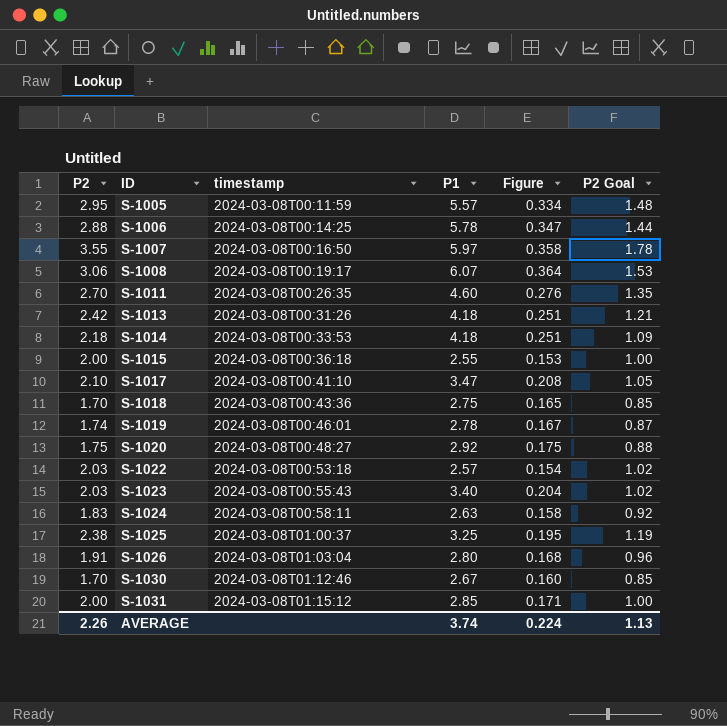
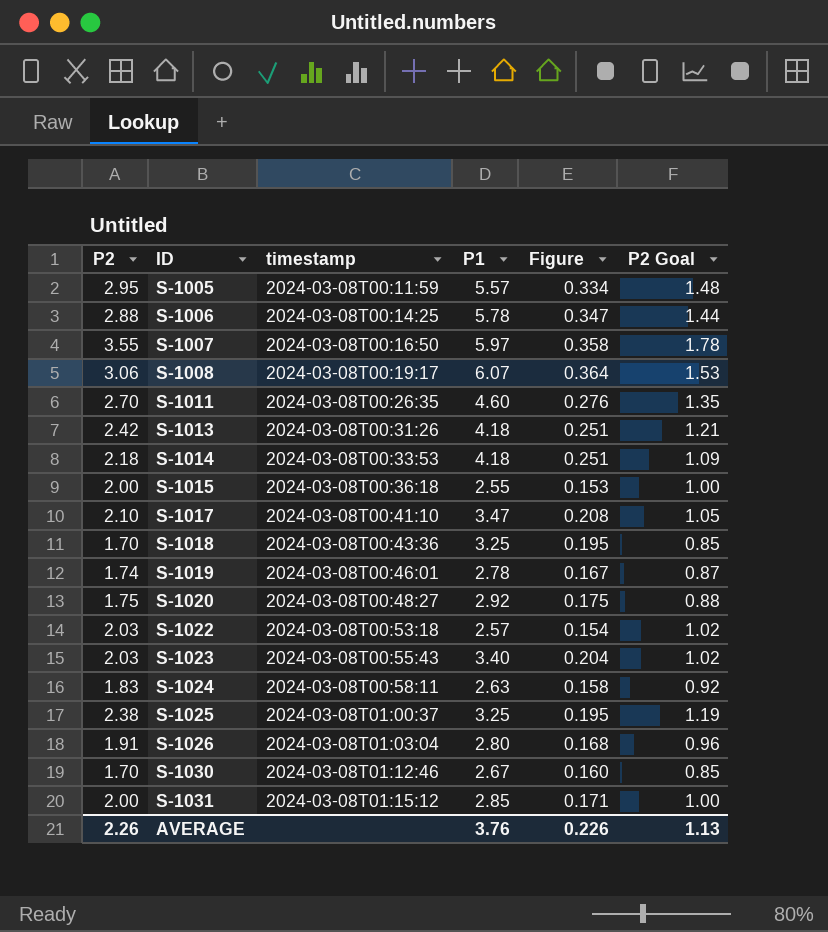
S-1018 | P1: 2.75 -> 3.25
S-1018 | Figure: 0.165 -> 0.195
AVERAGE | P1: 3.74 -> 3.76
AVERAGE | Figure: 0.224 -> 0.226

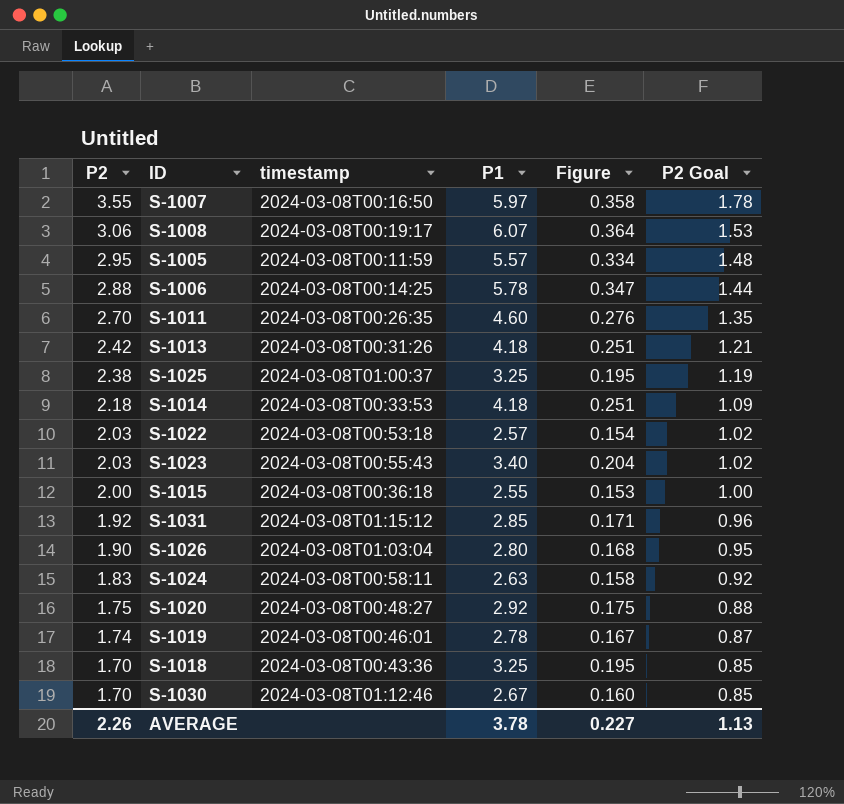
row order: ID ascending -> P2 descending
row S-1017: 2.10 | 2024-03-08T00:41:10 | 3.47 | 0.208 | 1.05 -> none
S-1031 | P2: 2.00 -> 1.92
S-1031 | P2 Goal: 1.00 -> 0.96
S-1026 | P2: 1.91 -> 1.90
S-1026 | P2 Goal: 0.96 -> 0.95
AVERAGE | P1: 3.76 -> 3.78
AVERAGE | Figure: 0.226 -> 0.227

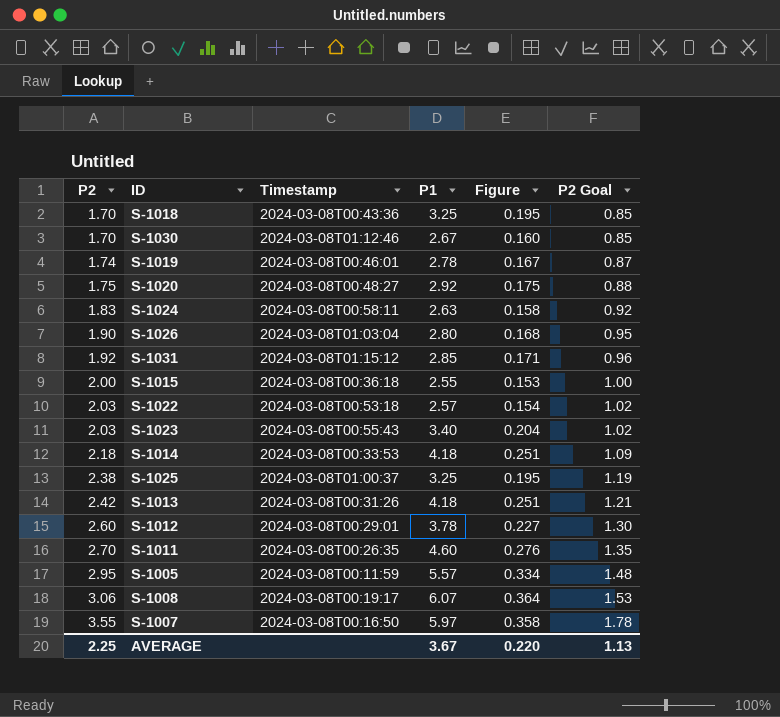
row order: P2 descending -> P2 ascending
column name: timestamp -> Timestamp
row S-1006: 2.88 | 2024-03-08T00:14:25 | 5.78 | 0.347 | 1.44 -> none
row S-1012: none -> 2.60 | 2024-03-08T00:29:01 | 3.78 | 0.227 | 1.30
AVERAGE | P2: 2.26 -> 2.25
AVERAGE | P1: 3.78 -> 3.67
AVERAGE | Figure: 0.227 -> 0.220

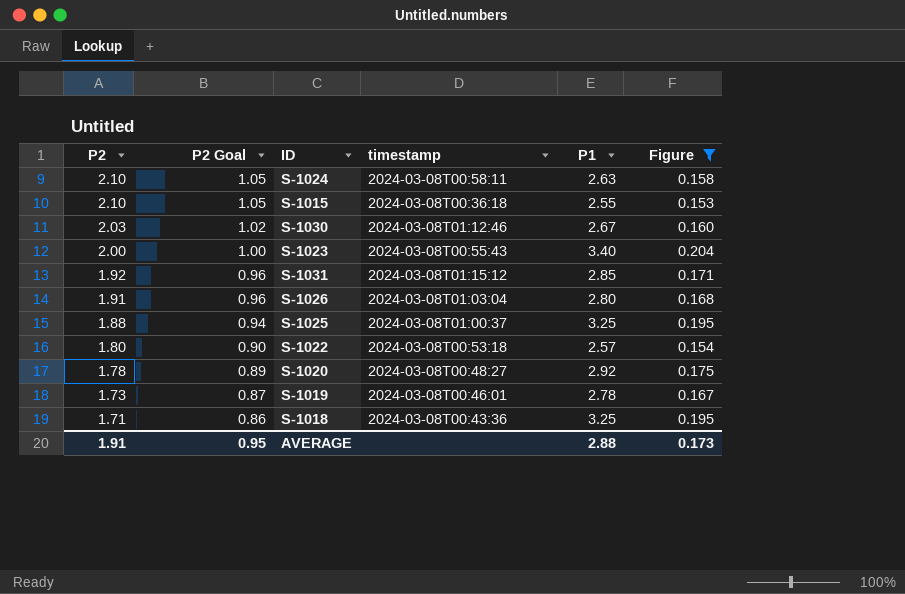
filter: none -> Figure <= 0.204
row order: P2 ascending -> P2 descending
column P2 Goal | position: 6 -> 2
column name: Timestamp -> timestamp
S-1024 | P2: 1.83 -> 2.10
S-1024 | P2 Goal: 0.92 -> 1.05
S-1015 | P2: 2.00 -> 2.10
S-1015 | P2 Goal: 1.00 -> 1.05
S-1030 | P2: 1.70 -> 2.03
S-1030 | P2 Goal: 0.85 -> 1.02
S-1023 | P2: 2.03 -> 2.00
S-1023 | P2 Goal: 1.02 -> 1.00
S-1026 | P2: 1.90 -> 1.91
S-1026 | P2 Goal: 0.95 -> 0.96
S-1025 | P2: 2.38 -> 1.88
S-1025 | P2 Goal: 1.19 -> 0.94
S-1022 | P2: 2.03 -> 1.80
S-1022 | P2 Goal: 1.02 -> 0.90
S-1020 | P2: 1.75 -> 1.78
S-1020 | P2 Goal: 0.88 -> 0.89
S-1019 | P2: 1.74 -> 1.73
S-1018 | P2: 1.70 -> 1.71
S-1018 | P2 Goal: 0.85 -> 0.86
AVERAGE | P2: 2.25 -> 1.91
AVERAGE | P2 Goal: 1.13 -> 0.95
AVERAGE | P1: 3.67 -> 2.88
AVERAGE | Figure: 0.220 -> 0.173

